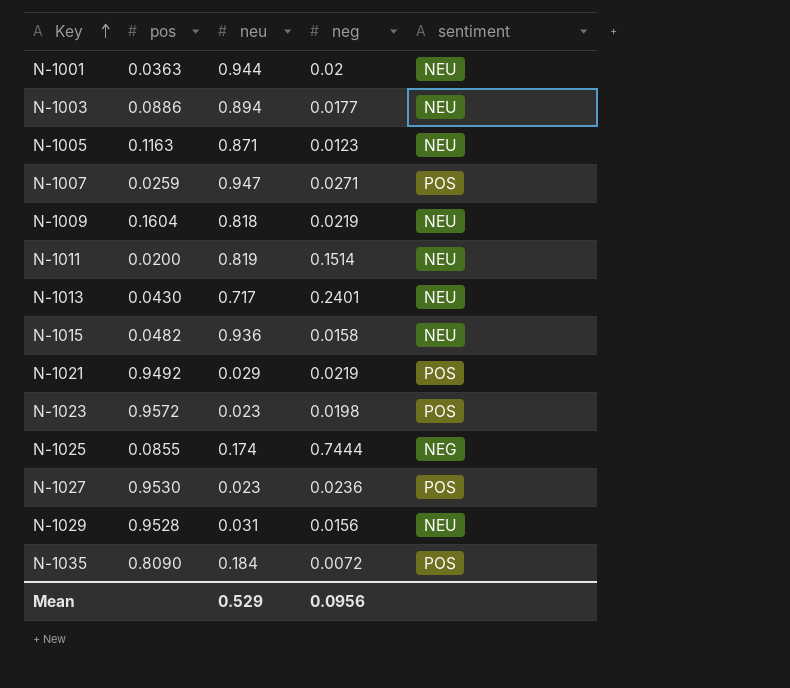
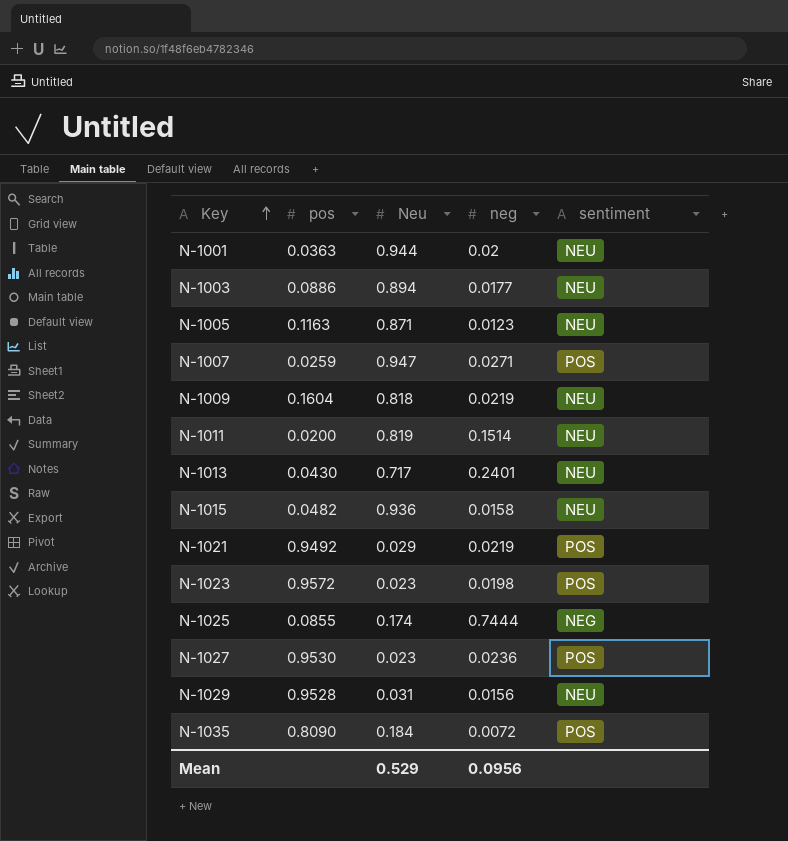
column name: neu -> Neu

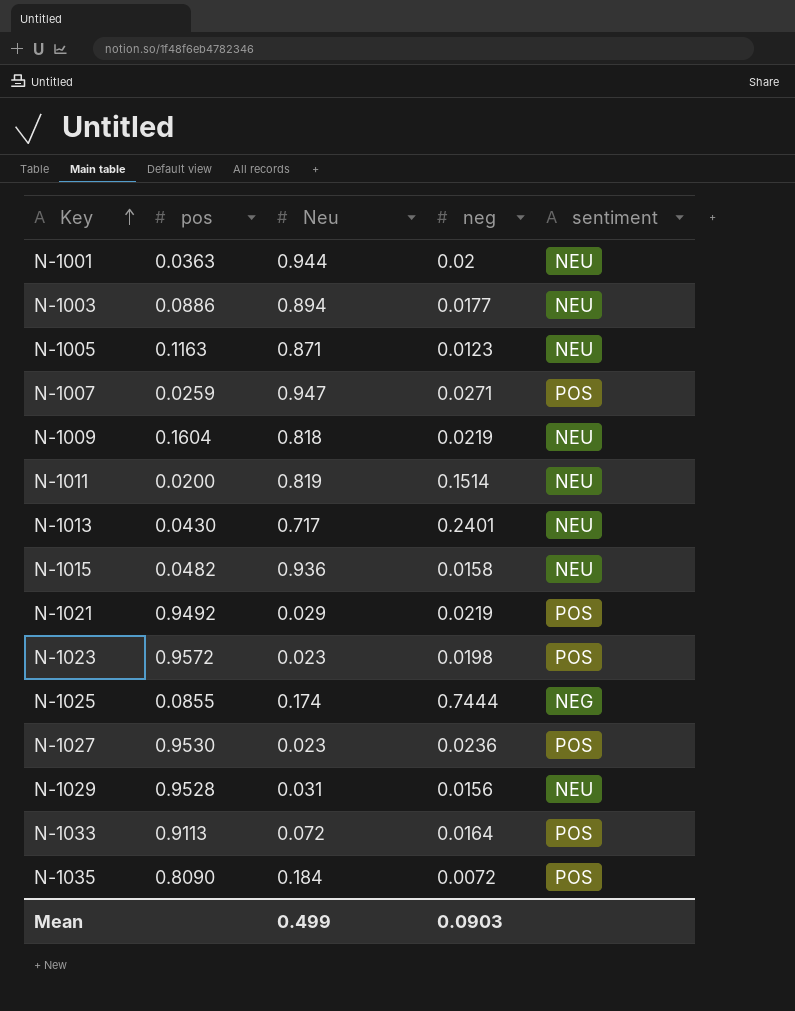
row N-1033: none -> 0.9113 | 0.072 | 0.0164 | POS
Mean | Neu: 0.529 -> 0.499
Mean | neg: 0.0956 -> 0.0903

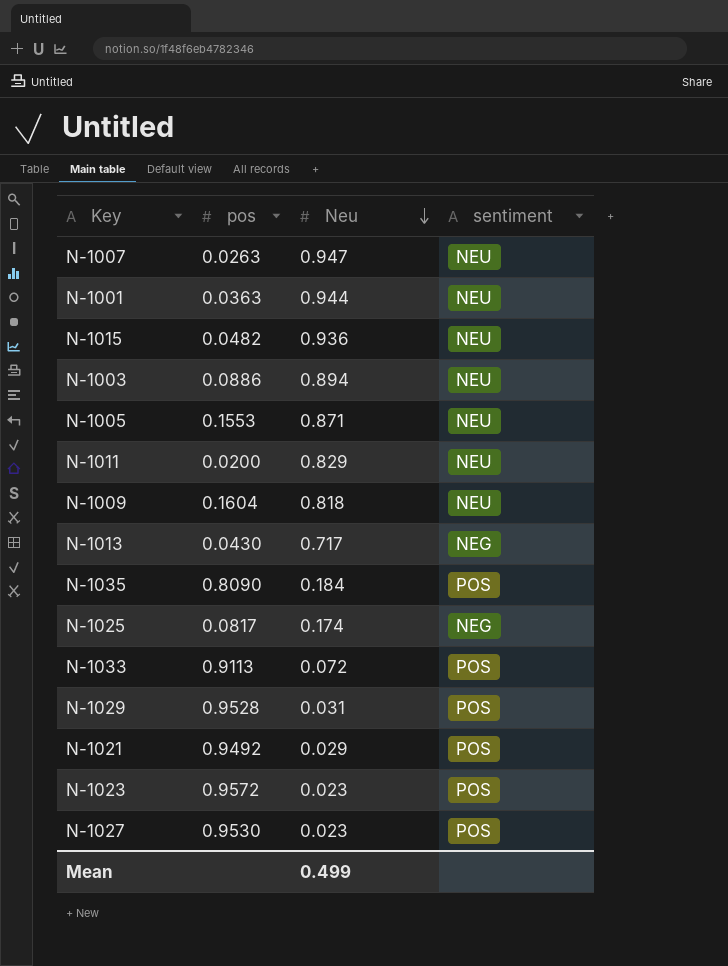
row order: Key ascending -> Neu descending
column neg | position: 4 -> none
N-1007 | pos: 0.0259 -> 0.0263
N-1007 | sentiment: POS -> NEU
N-1005 | pos: 0.1163 -> 0.1553
N-1011 | Neu: 0.819 -> 0.829
N-1013 | sentiment: NEU -> NEG
N-1025 | pos: 0.0855 -> 0.0817
N-1029 | sentiment: NEU -> POS

